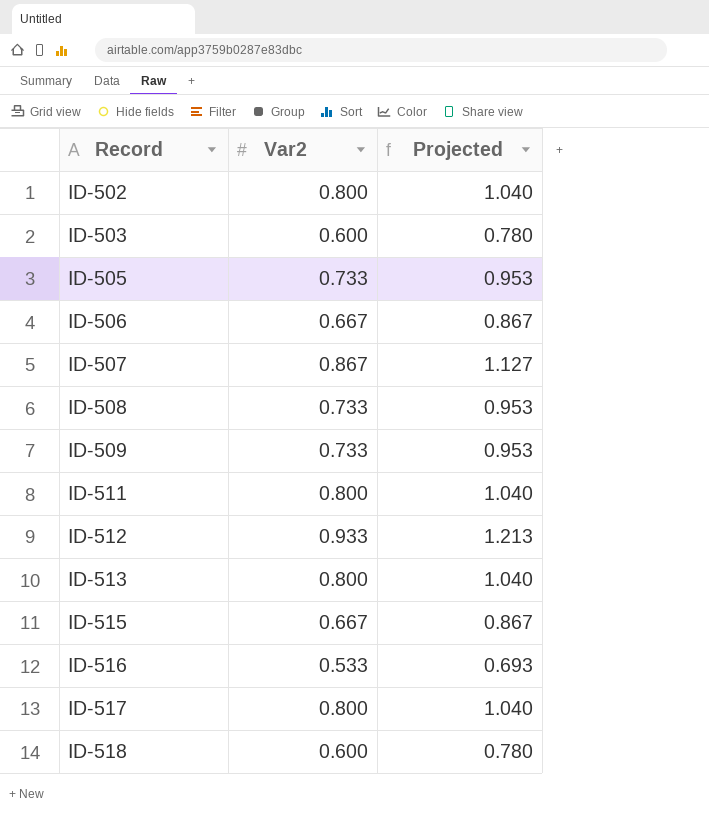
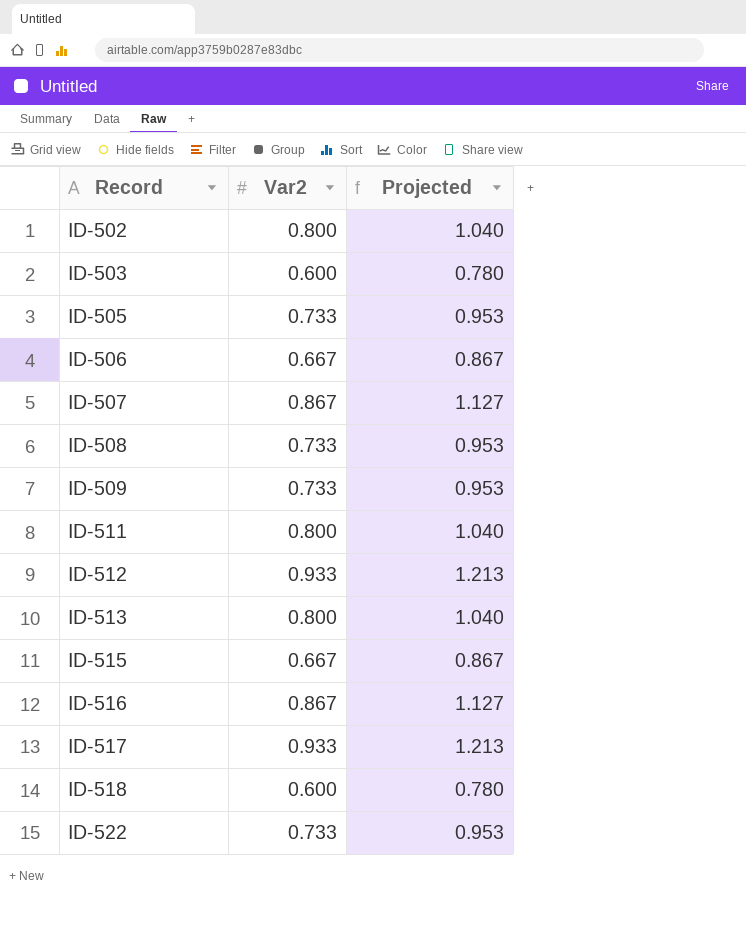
ID-516 | Var2: 0.533 -> 0.867
ID-516 | Projected: 0.693 -> 1.127
ID-517 | Var2: 0.800 -> 0.933
ID-517 | Projected: 1.040 -> 1.213
row ID-522: none -> 0.733 | 0.953

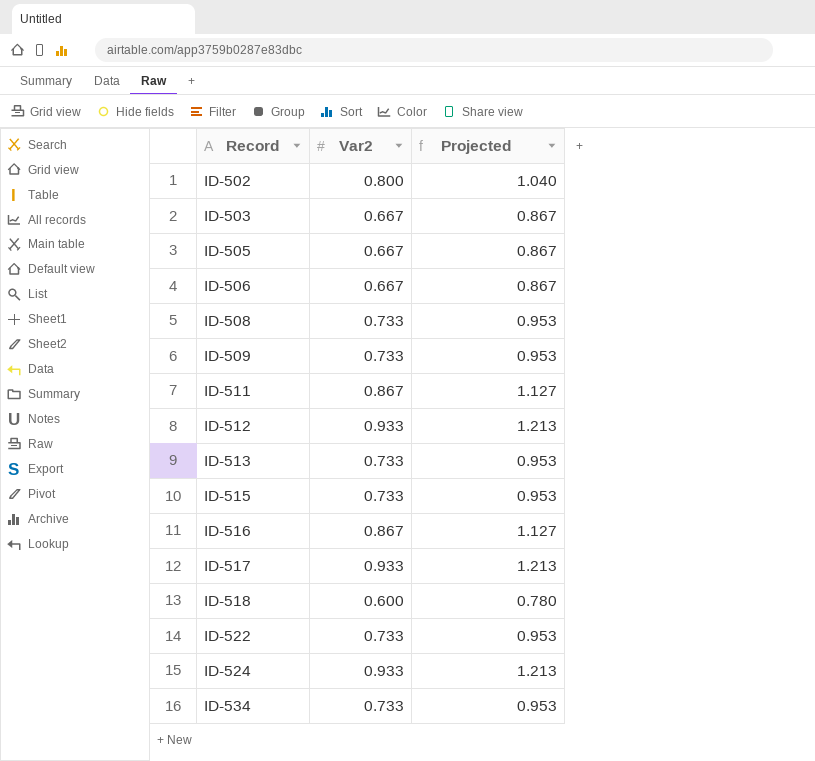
row ID-507: 0.867 | 1.127 -> none
ID-503 | Var2: 0.600 -> 0.667
ID-503 | Projected: 0.780 -> 0.867
ID-505 | Var2: 0.733 -> 0.667
ID-505 | Projected: 0.953 -> 0.867
ID-511 | Var2: 0.800 -> 0.867
ID-511 | Projected: 1.040 -> 1.127
ID-513 | Var2: 0.800 -> 0.733
ID-513 | Projected: 1.040 -> 0.953
ID-515 | Var2: 0.667 -> 0.733
ID-515 | Projected: 0.867 -> 0.953
row ID-524: none -> 0.933 | 1.213
row ID-534: none -> 0.733 | 0.953

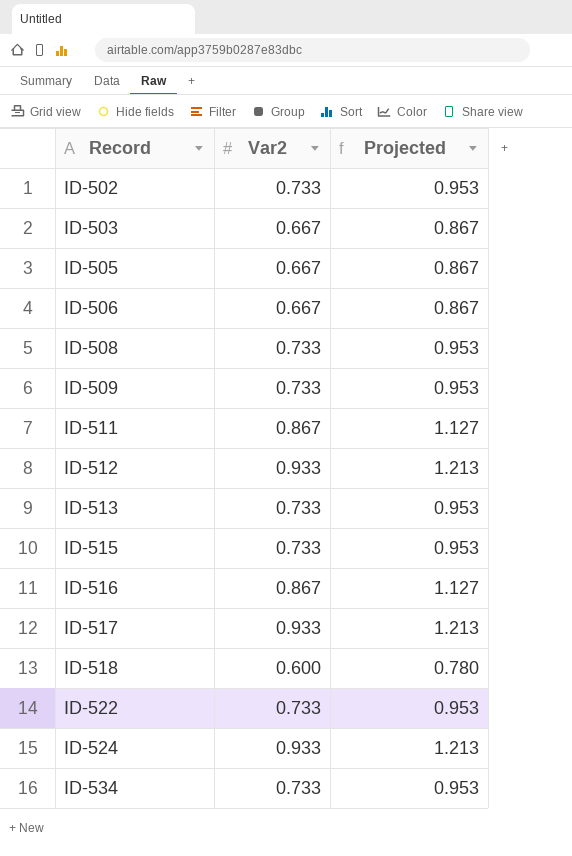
ID-502 | Var2: 0.800 -> 0.733
ID-502 | Projected: 1.040 -> 0.953

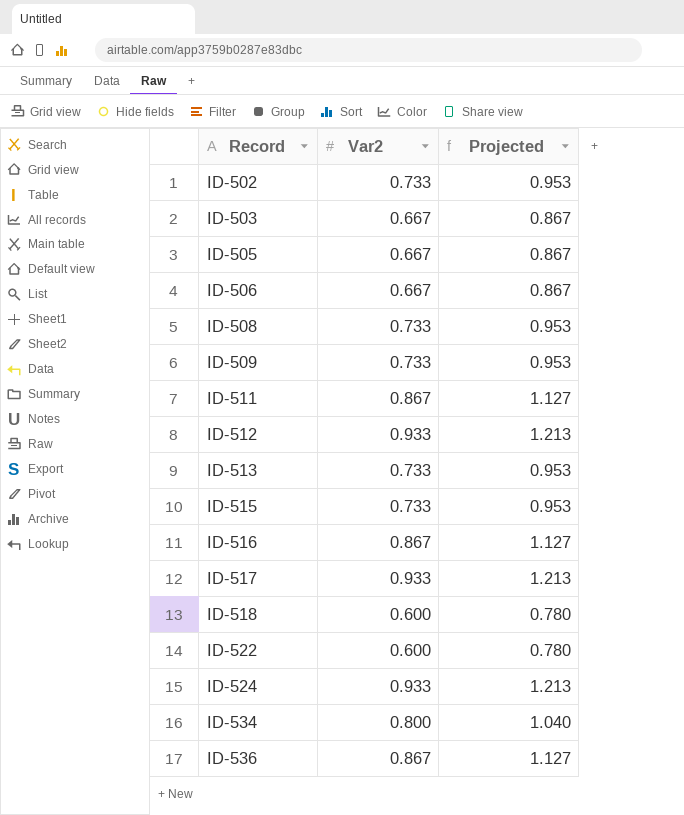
ID-522 | Var2: 0.733 -> 0.600
ID-522 | Projected: 0.953 -> 0.780
ID-534 | Var2: 0.733 -> 0.800
ID-534 | Projected: 0.953 -> 1.040
row ID-536: none -> 0.867 | 1.127

